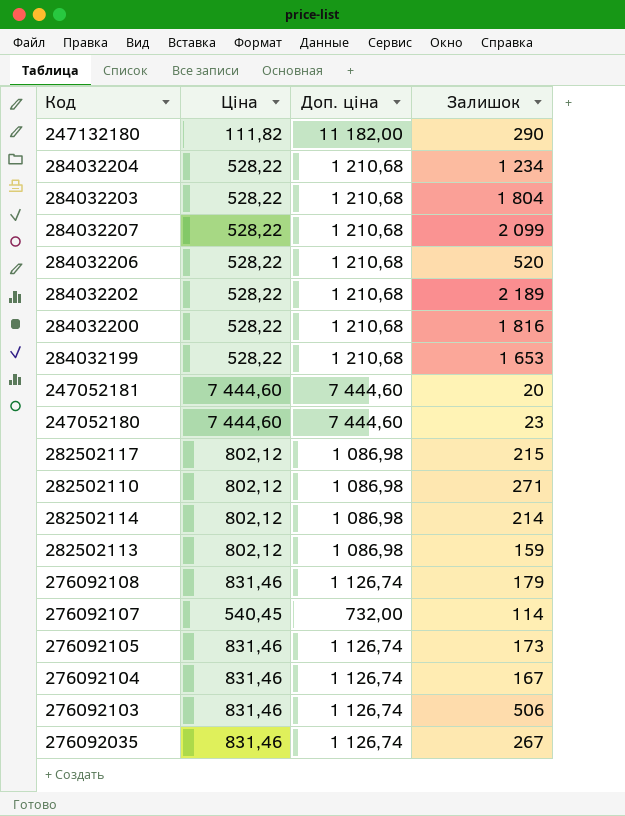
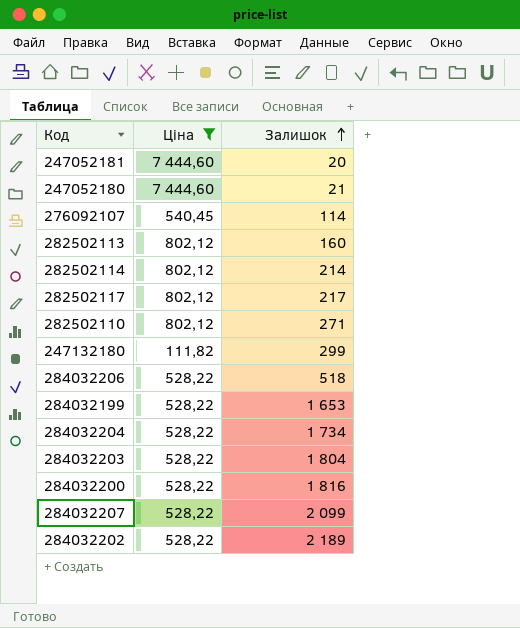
filter: none -> Ціна != 831,46
row order: none -> Залишок ascending
column Доп. ціна | position: 3 -> none
247052180 | Залишок: 23 -> 21
282502113 | Залишок: 159 -> 160
282502117 | Залишок: 215 -> 217
247132180 | Залишок: 290 -> 299
284032206 | Залишок: 520 -> 518
284032204 | Залишок: 1 234 -> 1 734

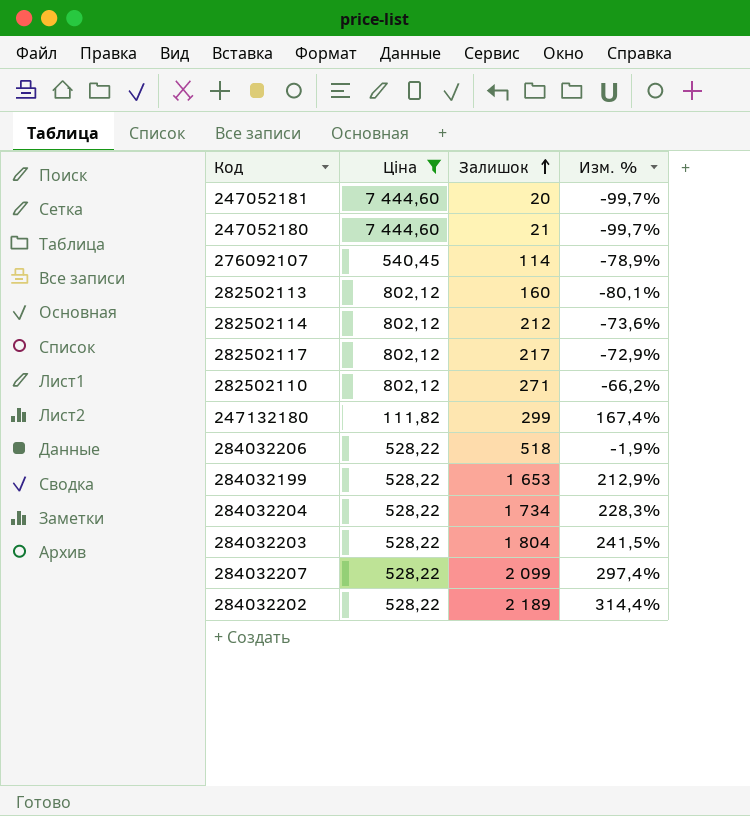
column Изм. % | formula: none -> ([Залишок] - [Ціна]) / [Ціна]
row 284032200: 528,22 | 1 816 -> none
282502114 | Залишок: 214 -> 212

